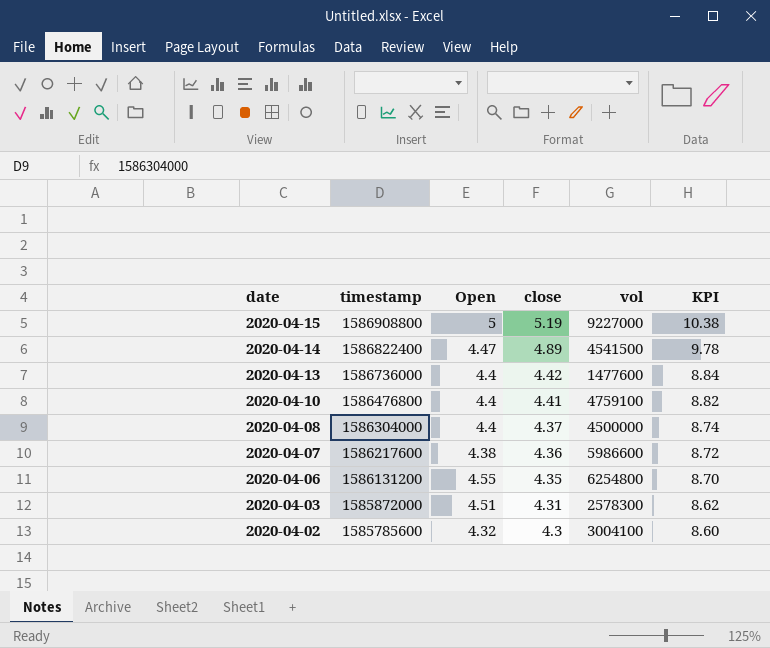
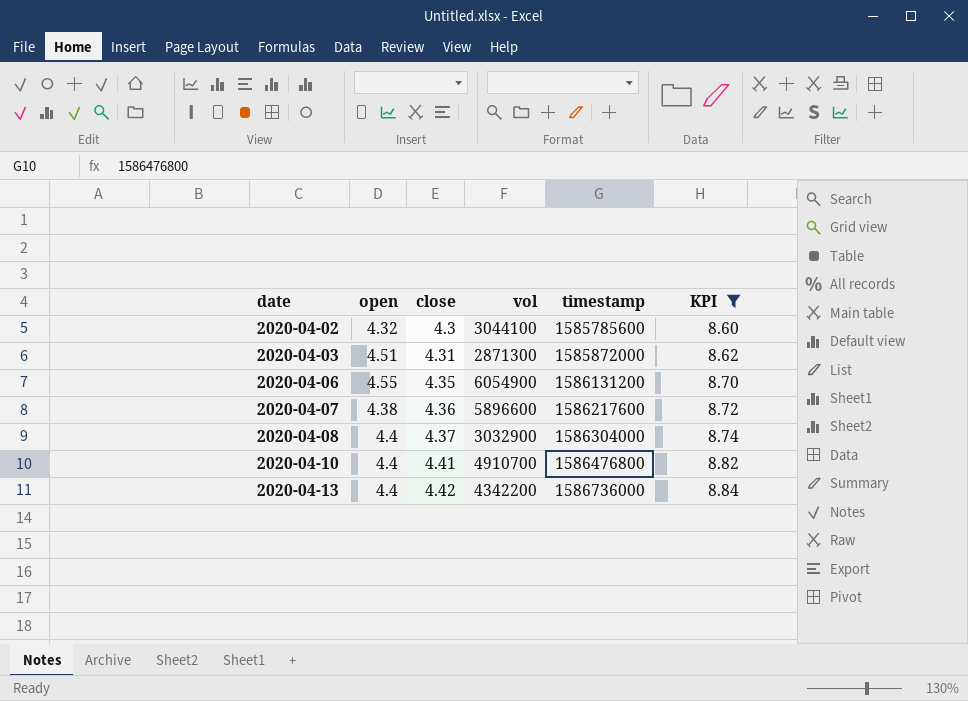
filter: none -> KPI <= 8.84
row order: date descending -> date ascending
column name: Open -> open
column timestamp | position: 2 -> 5
2020-04-02 | vol: 3004100 -> 3044100
2020-04-03 | vol: 2578300 -> 2871300
2020-04-06 | vol: 6254800 -> 6054900
2020-04-07 | vol: 5986600 -> 5896600
2020-04-08 | vol: 4500000 -> 3032900
2020-04-10 | vol: 4759100 -> 4910700
2020-04-13 | vol: 1477600 -> 4342200

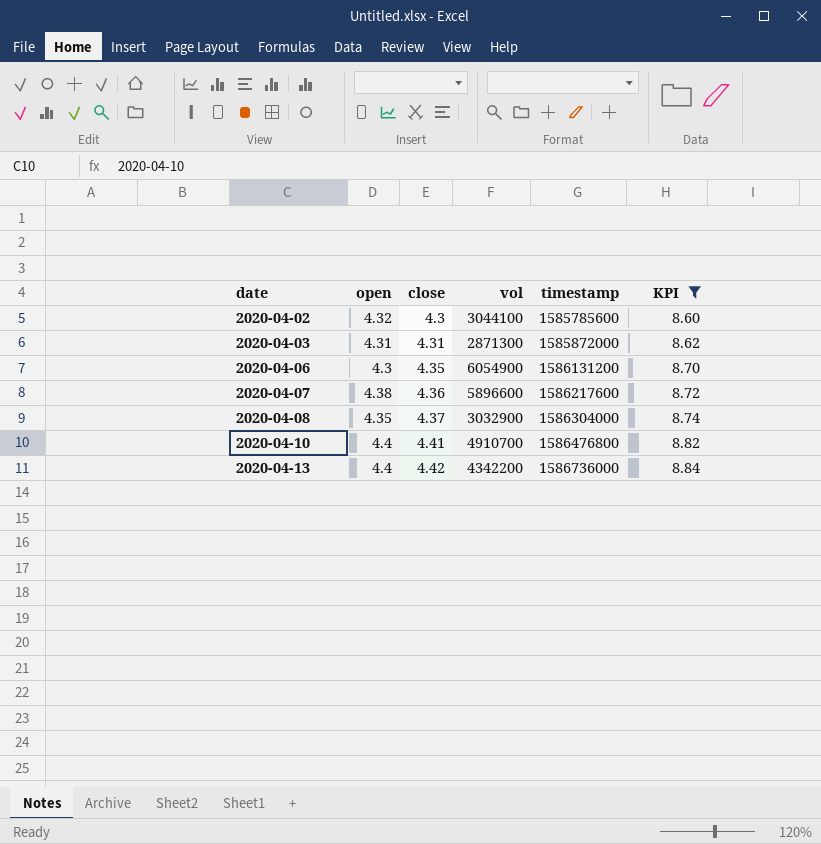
2020-04-03 | open: 4.51 -> 4.31
2020-04-06 | open: 4.55 -> 4.3
2020-04-08 | open: 4.4 -> 4.35

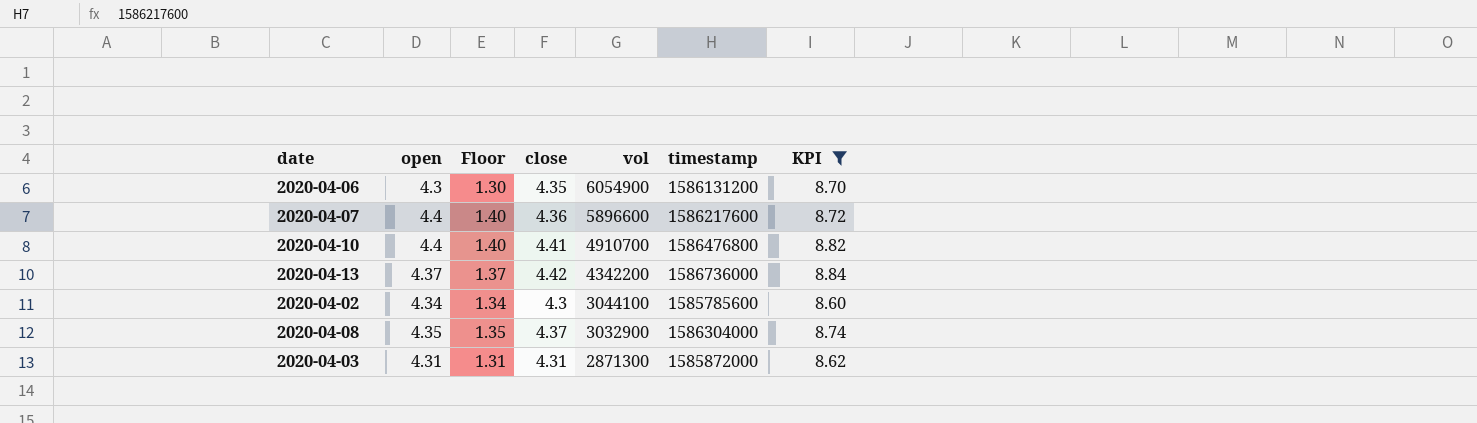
row order: date ascending -> vol descending
column Floor | formula: none -> [open] - 3
2020-04-07 | open: 4.38 -> 4.4
2020-04-13 | open: 4.4 -> 4.37
2020-04-02 | open: 4.32 -> 4.34

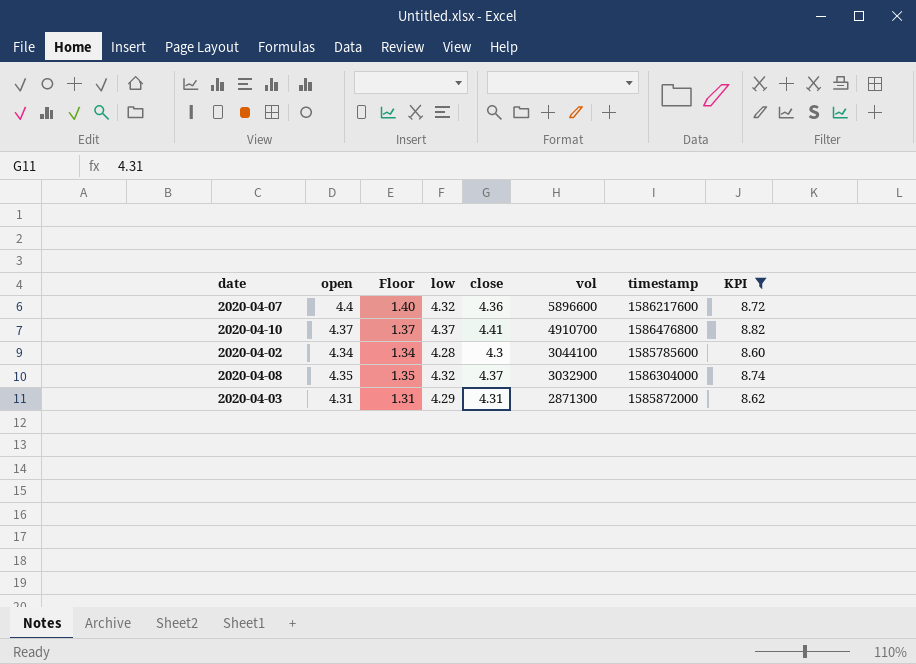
column low | position: none -> 4
row 2020-04-06: 4.3 | 1.30 | 4.35 | 6054900 | 1586131200 | 8.70 -> none
row 2020-04-13: 4.37 | 1.37 | 4.42 | 4342200 | 1586736000 | 8.84 -> none
2020-04-10 | open: 4.4 -> 4.37
2020-04-10 | Floor: 1.40 -> 1.37

